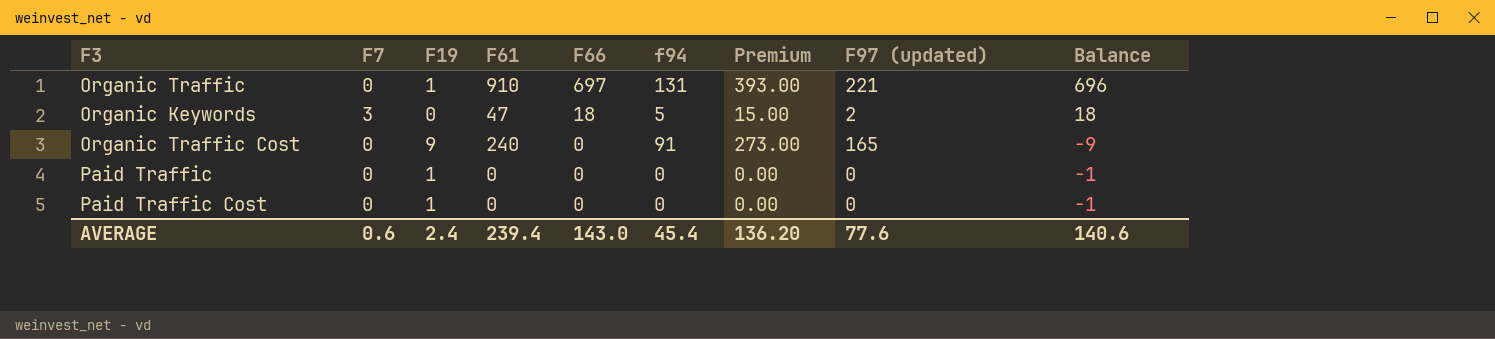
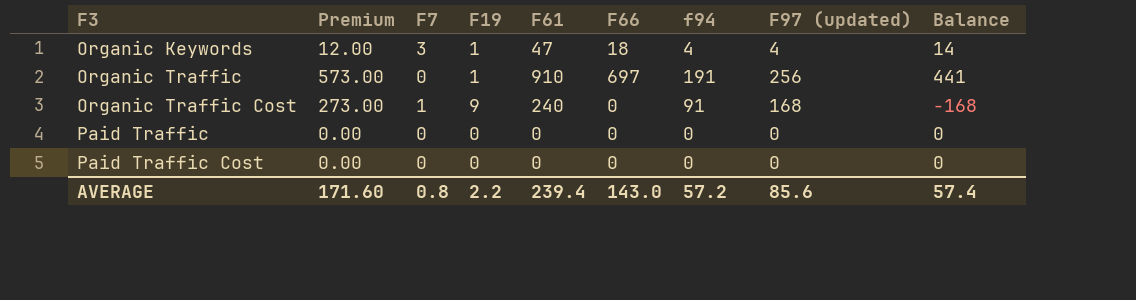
row order: F66 descending -> F3 ascending
column Premium | position: 7 -> 2
column Balance | formula: [F66] - [F19] -> [F66] - [F97 (updated)]
Organic Keywords | Premium: 15.00 -> 12.00
Organic Keywords | F19: 0 -> 1
Organic Keywords | f94: 5 -> 4
Organic Keywords | F97 (updated): 2 -> 4
Organic Traffic | Premium: 393.00 -> 573.00
Organic Traffic | f94: 131 -> 191
Organic Traffic | F97 (updated): 221 -> 256
Organic Traffic Cost | F7: 0 -> 1
Organic Traffic Cost | F97 (updated): 165 -> 168
Paid Traffic | F19: 1 -> 0
Paid Traffic Cost | F19: 1 -> 0
AVERAGE | Premium: 136.20 -> 171.60
AVERAGE | F7: 0.6 -> 0.8
AVERAGE | F19: 2.4 -> 2.2
AVERAGE | f94: 45.4 -> 57.2
AVERAGE | F97 (updated): 77.6 -> 85.6
AVERAGE | Balance: 140.6 -> 57.4

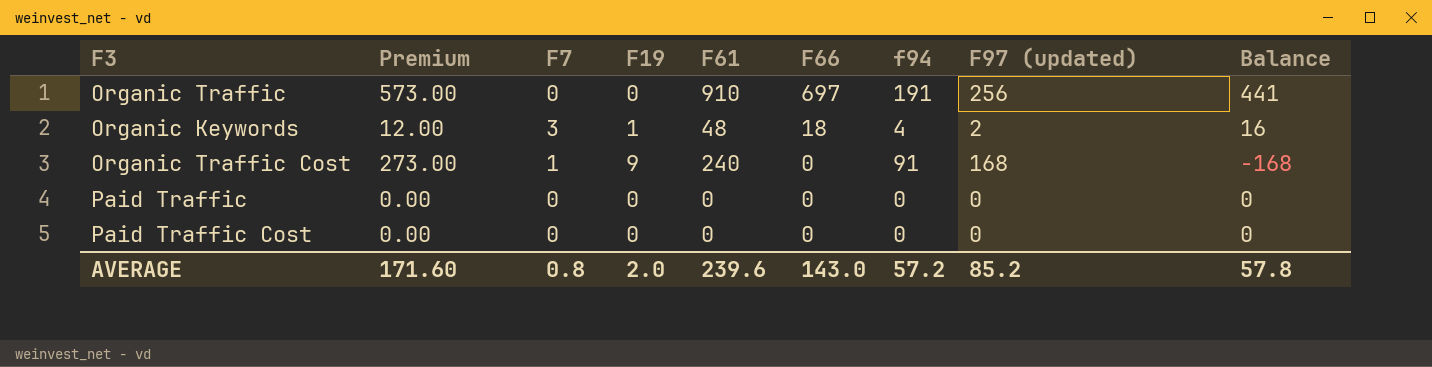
row order: F3 ascending -> F66 descending
Organic Traffic | F19: 1 -> 0
Organic Keywords | F61: 47 -> 48
Organic Keywords | F97 (updated): 4 -> 2
Organic Keywords | Balance: 14 -> 16
AVERAGE | F19: 2.2 -> 2.0
AVERAGE | F61: 239.4 -> 239.6
AVERAGE | F97 (updated): 85.6 -> 85.2
AVERAGE | Balance: 57.4 -> 57.8

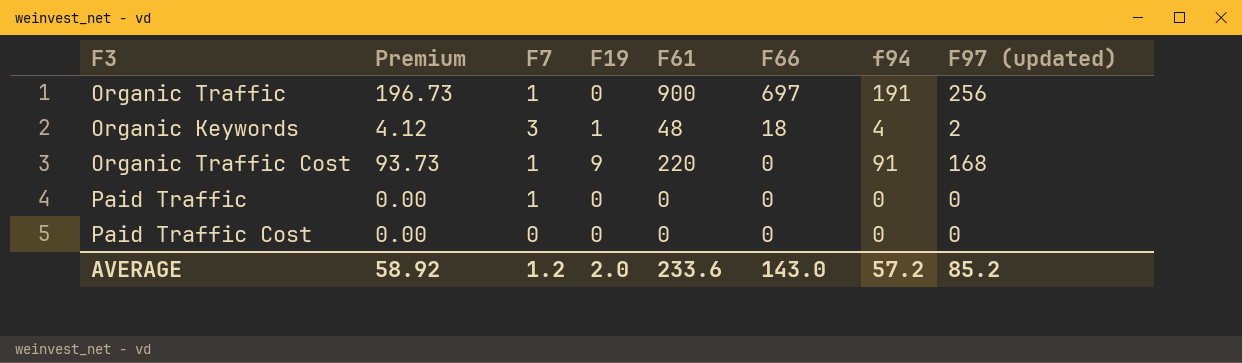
column Balance | formula: [F66] - [F97 (updated)] -> none
column Premium | formula: [f94] * 3 -> [f94] * 1.03
Organic Traffic | F7: 0 -> 1
Organic Traffic | F61: 910 -> 900
Organic Traffic Cost | F61: 240 -> 220
Paid Traffic | F7: 0 -> 1
AVERAGE | Premium: 171.60 -> 58.92
AVERAGE | F7: 0.8 -> 1.2
AVERAGE | F61: 239.6 -> 233.6

